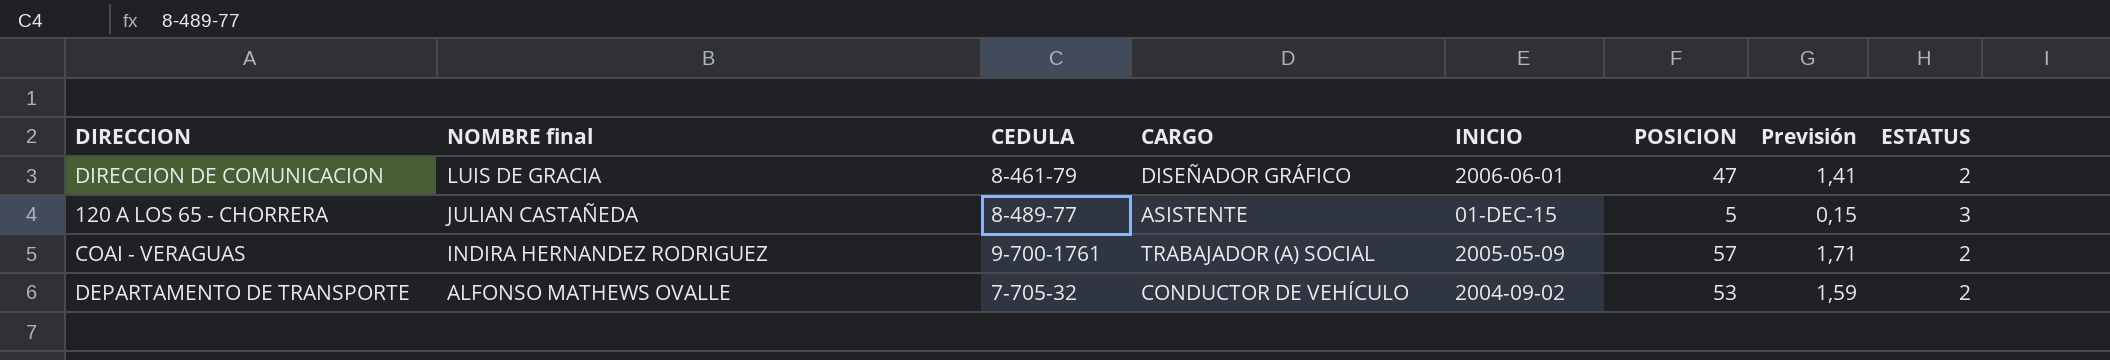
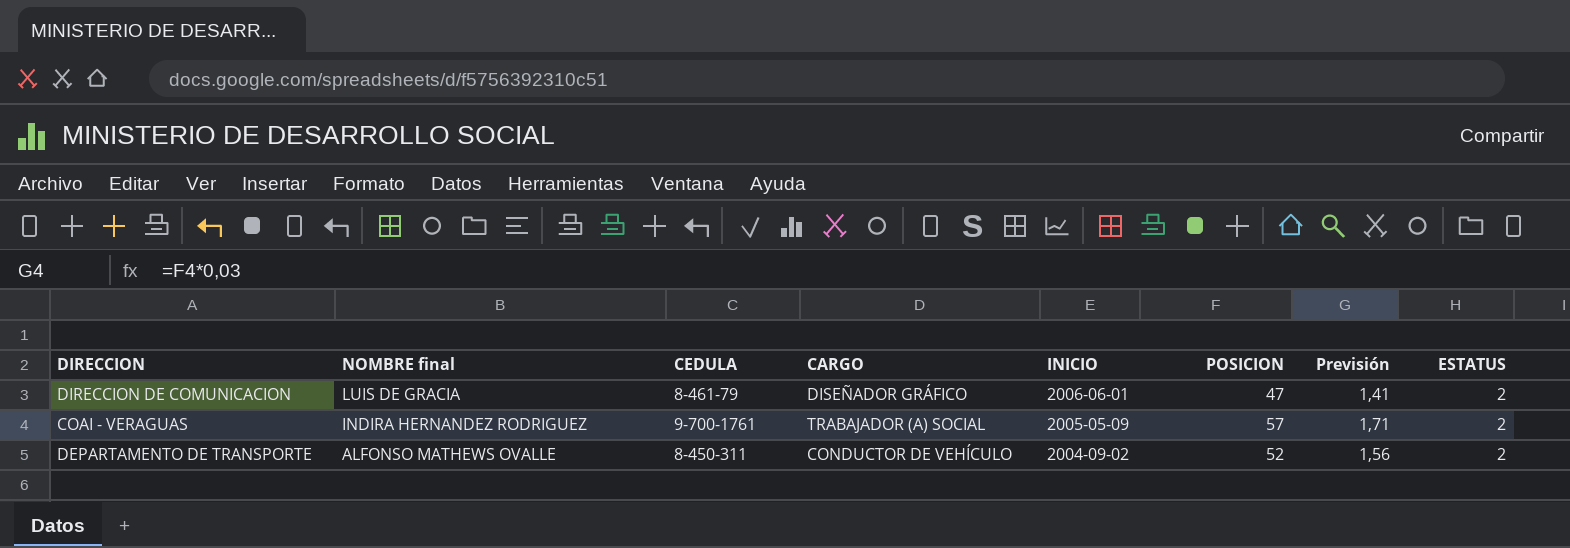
row 120 A LOS 65 - CHORRERA: JULIAN CASTAÑEDA | 8-489-77 | ASISTENTE | 01-DEC-15 | 5 | 0,15 | 3 -> none
DEPARTAMENTO DE TRANSPORTE | CEDULA: 7-705-32 -> 8-450-311
DEPARTAMENTO DE TRANSPORTE | POSICION: 53 -> 52
DEPARTAMENTO DE TRANSPORTE | Previsión: 1,59 -> 1,56

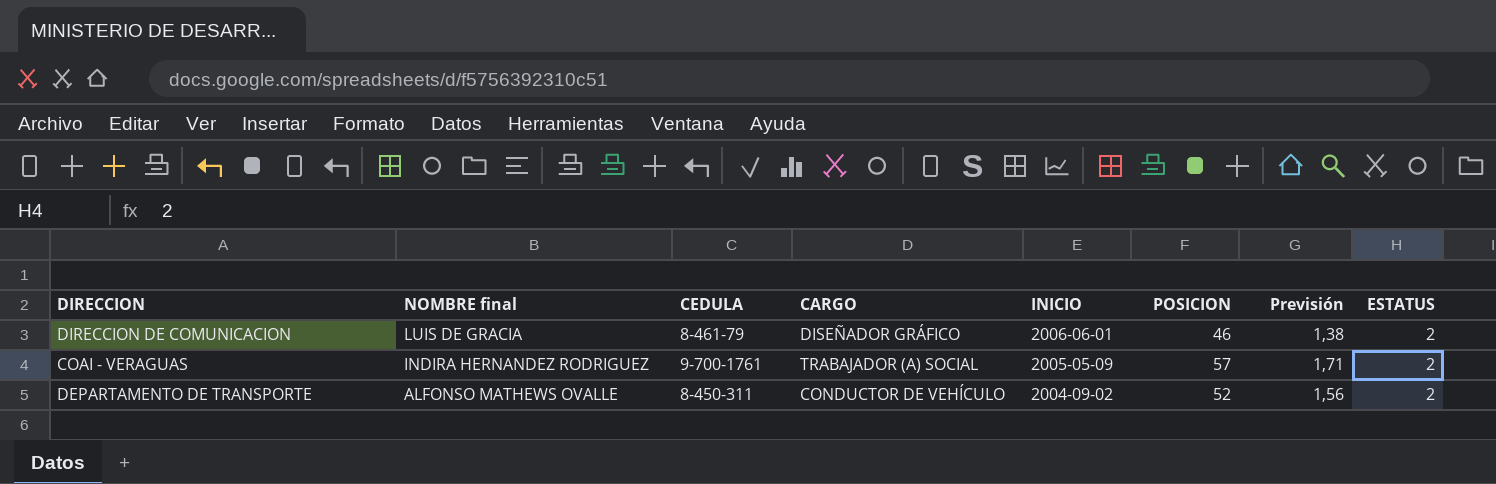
DIRECCION DE COMUNICACION | POSICION: 47 -> 46
DIRECCION DE COMUNICACION | Previsión: 1,41 -> 1,38

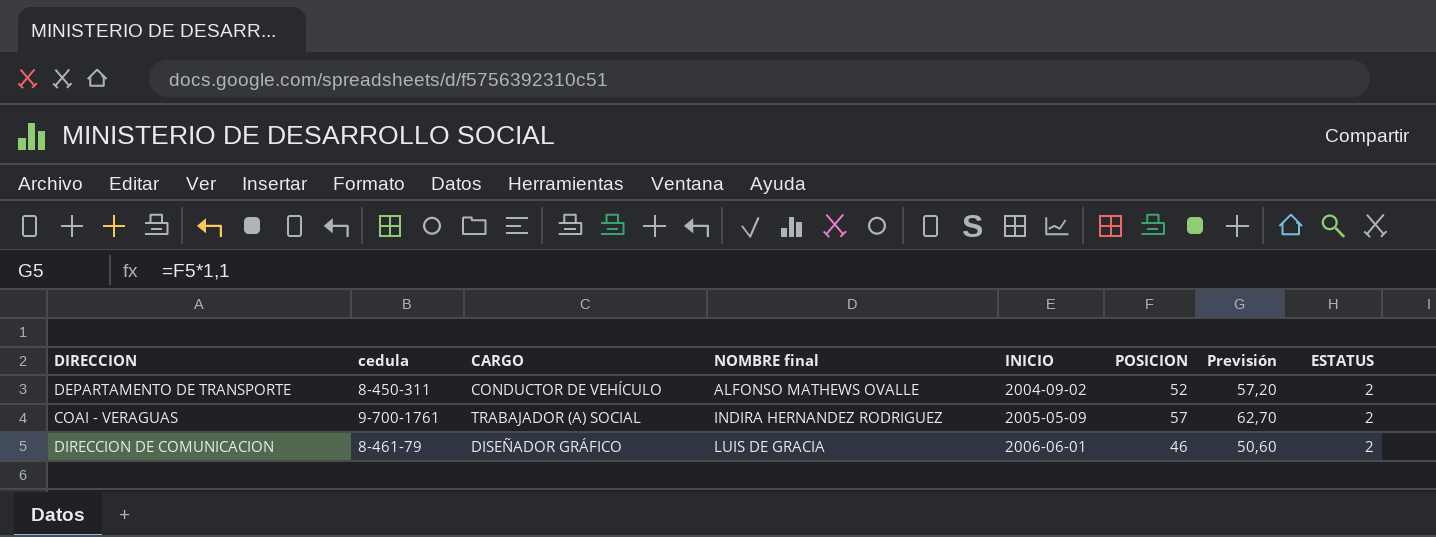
row order: NOMBRE final descending -> NOMBRE final ascending
column name: CEDULA -> cedula
column NOMBRE final | position: 2 -> 4
column Previsión | formula: [POSICION] * 0,03 -> [POSICION] * 1,1

